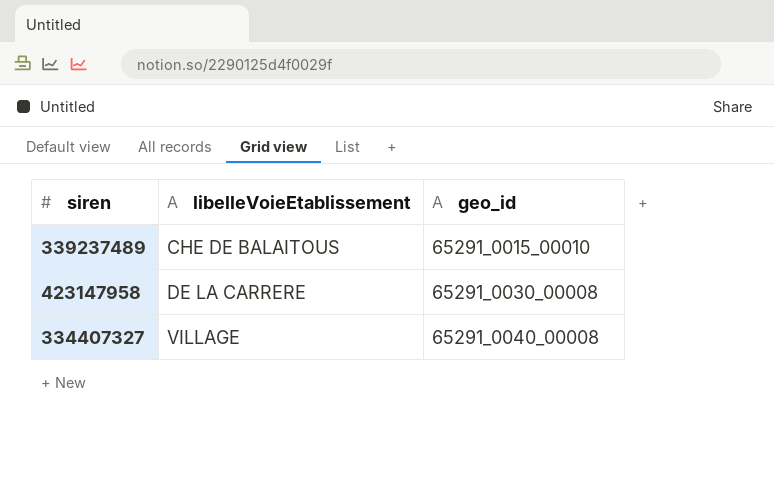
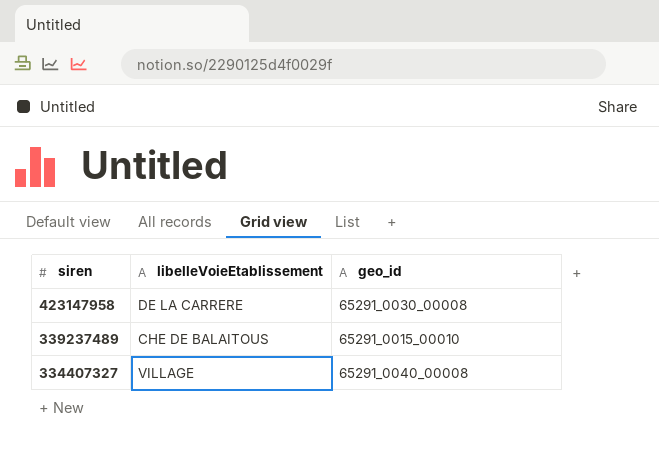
row order: libelleVoieEtablissement ascending -> siren descending

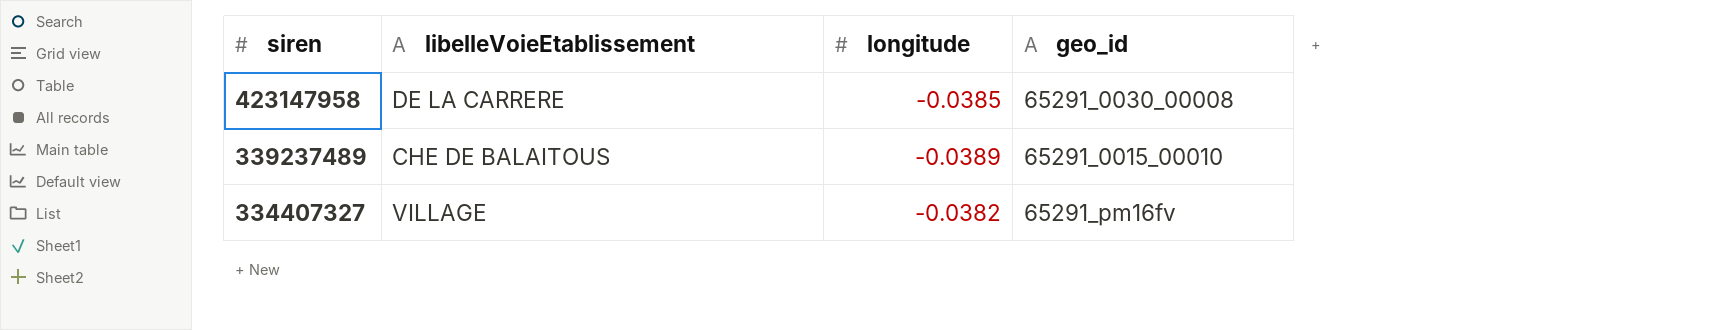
column longitude | position: none -> 3
334407327 | geo_id: 65291_0040_00008 -> 65291_pm16fv

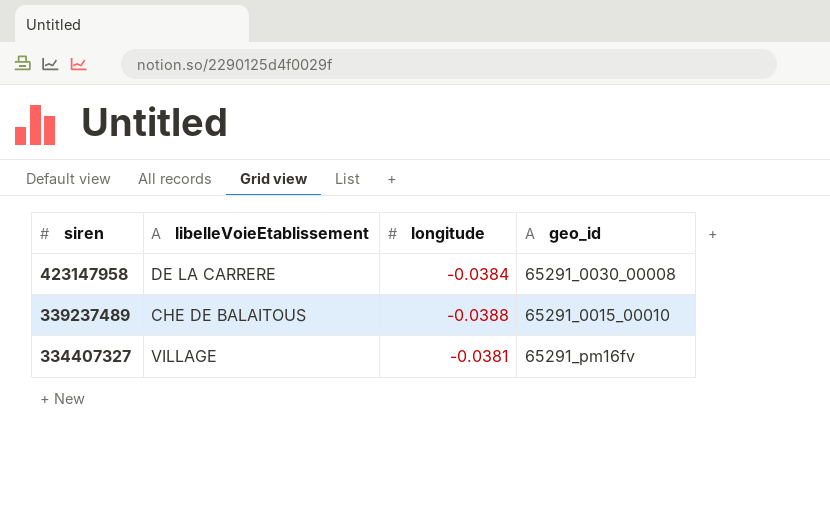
423147958 | longitude: -0.0385 -> -0.0384
339237489 | longitude: -0.0389 -> -0.0388
334407327 | longitude: -0.0382 -> -0.0381

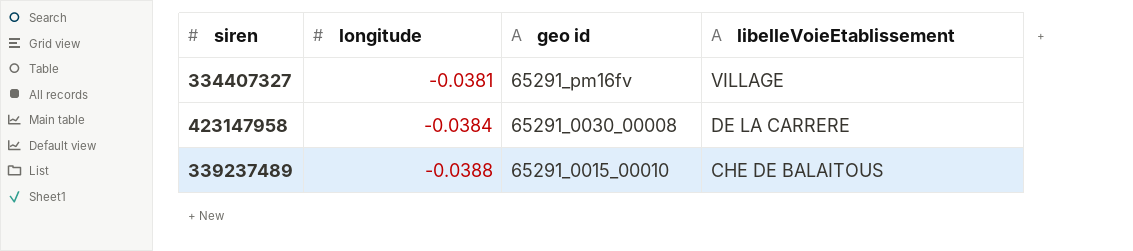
row order: siren descending -> longitude descending
column name: geo_id -> geo id
column libelleVoieEtablissement | position: 2 -> 4

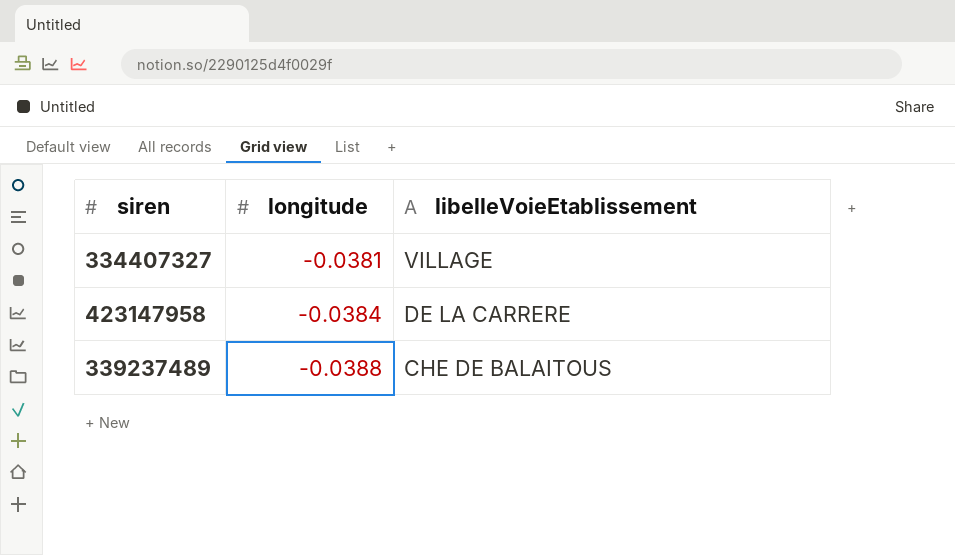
column geo id | position: 3 -> none

